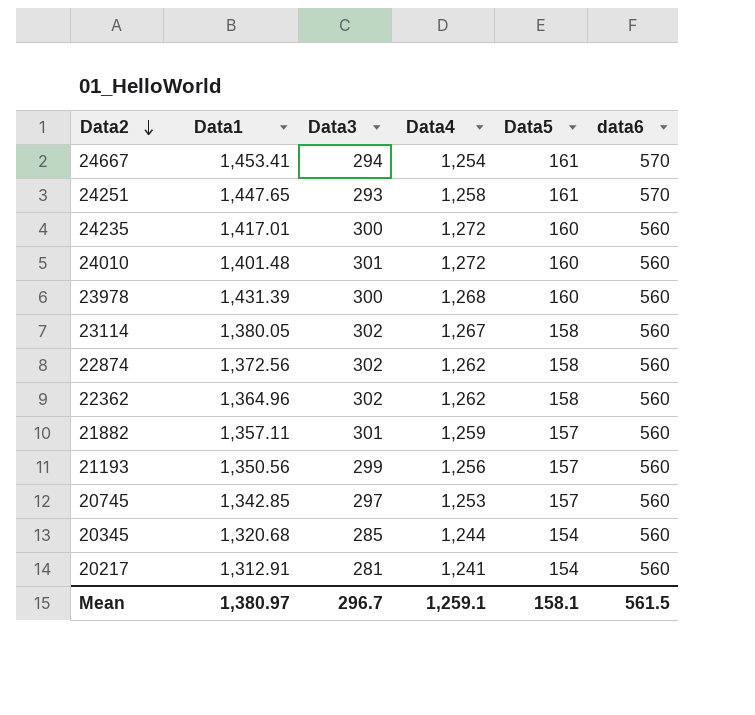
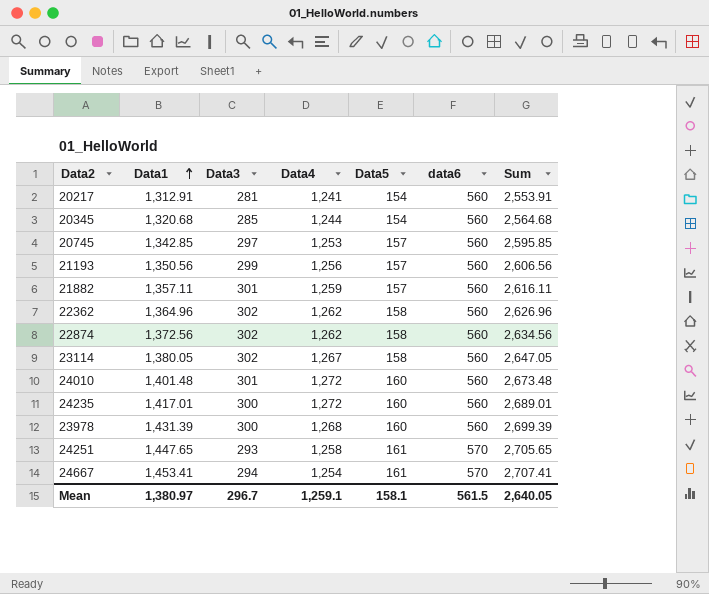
row order: Data2 descending -> Data1 ascending
column Sum | formula: none -> [Data1] + [Data4]

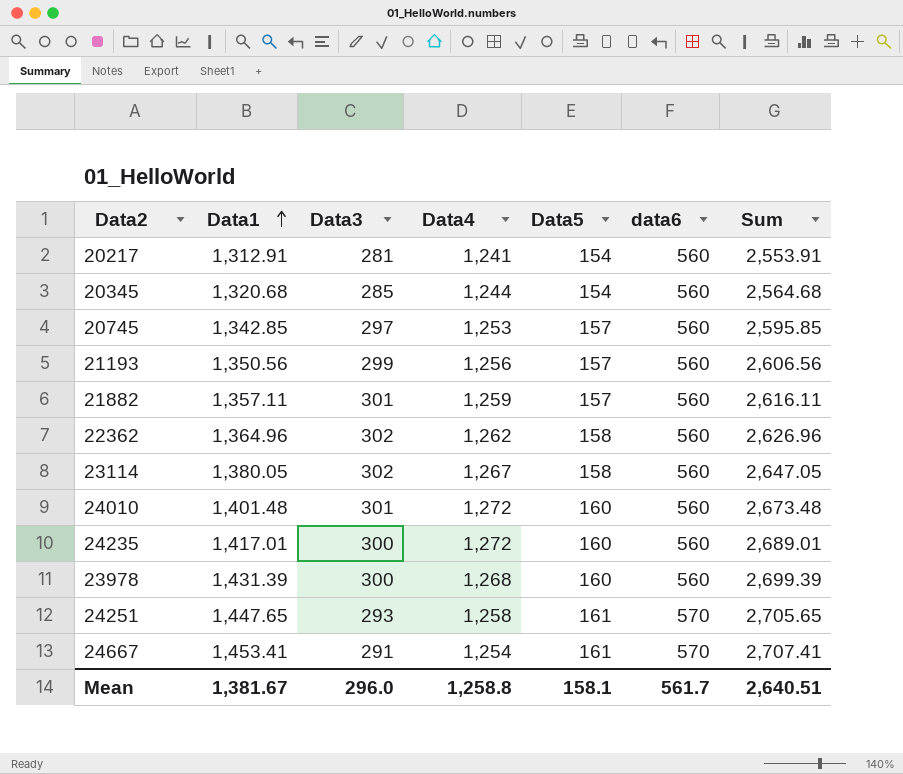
row 22874: 1,372.56 | 302 | 1,262 | 158 | 560 | 2,634.56 -> none
24667 | Data3: 294 -> 291
Mean | Data1: 1,380.97 -> 1,381.67
Mean | Data3: 296.7 -> 296.0
Mean | Data4: 1,259.1 -> 1,258.8
Mean | data6: 561.5 -> 561.7
Mean | Sum: 2,640.05 -> 2,640.51

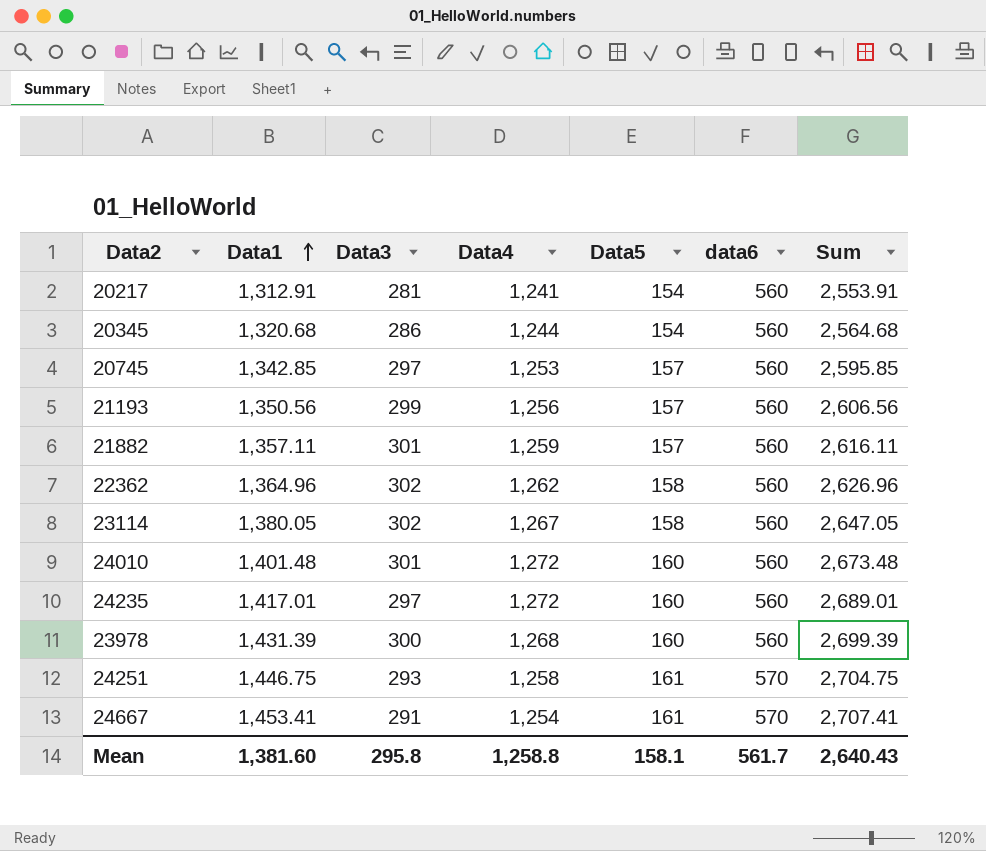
20345 | Data3: 285 -> 286
24235 | Data3: 300 -> 297
24251 | Data1: 1,447.65 -> 1,446.75
24251 | Sum: 2,705.65 -> 2,704.75
Mean | Data1: 1,381.67 -> 1,381.60
Mean | Data3: 296.0 -> 295.8
Mean | Sum: 2,640.51 -> 2,640.43

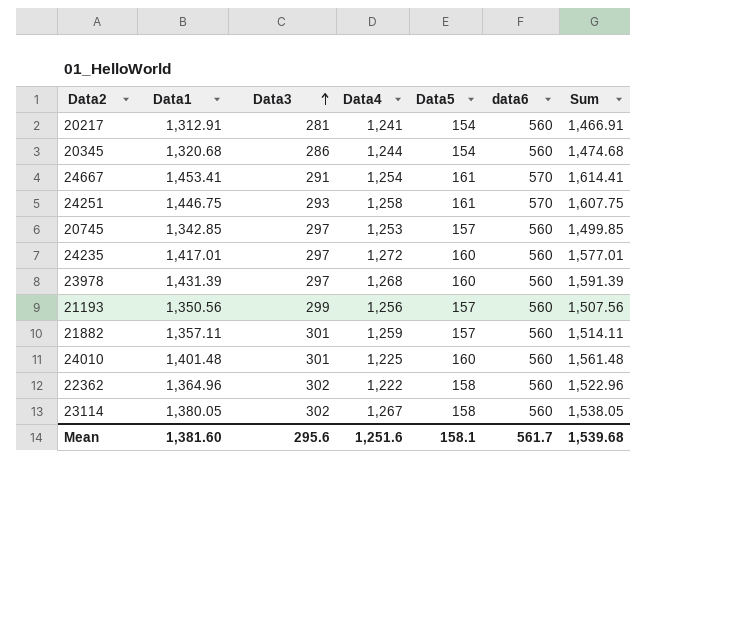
row order: Data1 ascending -> Data3 ascending
column Sum | formula: [Data1] + [Data4] -> [Data1] + [Data5]
23978 | Data3: 300 -> 297
24010 | Data4: 1,272 -> 1,225
22362 | Data4: 1,262 -> 1,222
Mean | Data3: 295.8 -> 295.6
Mean | Data4: 1,258.8 -> 1,251.6
Mean | Sum: 2,640.43 -> 1,539.68

